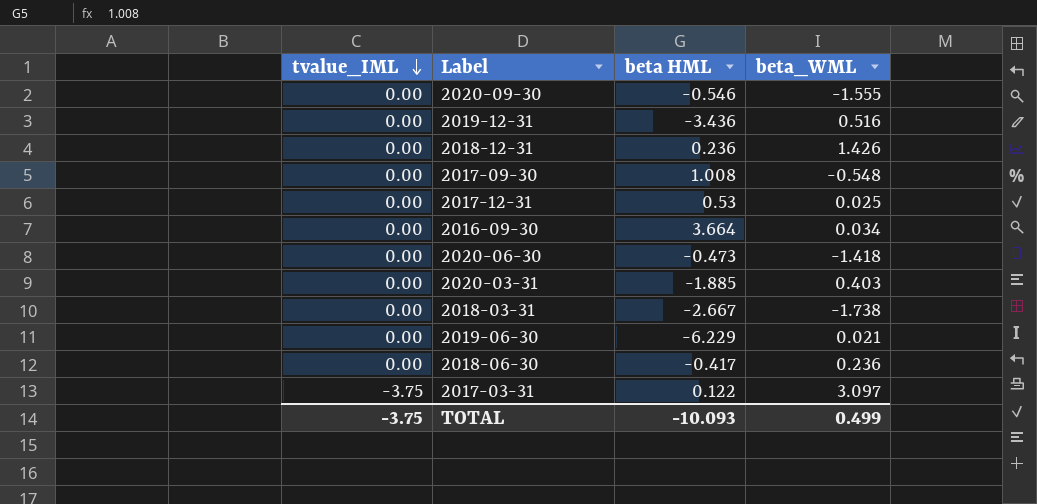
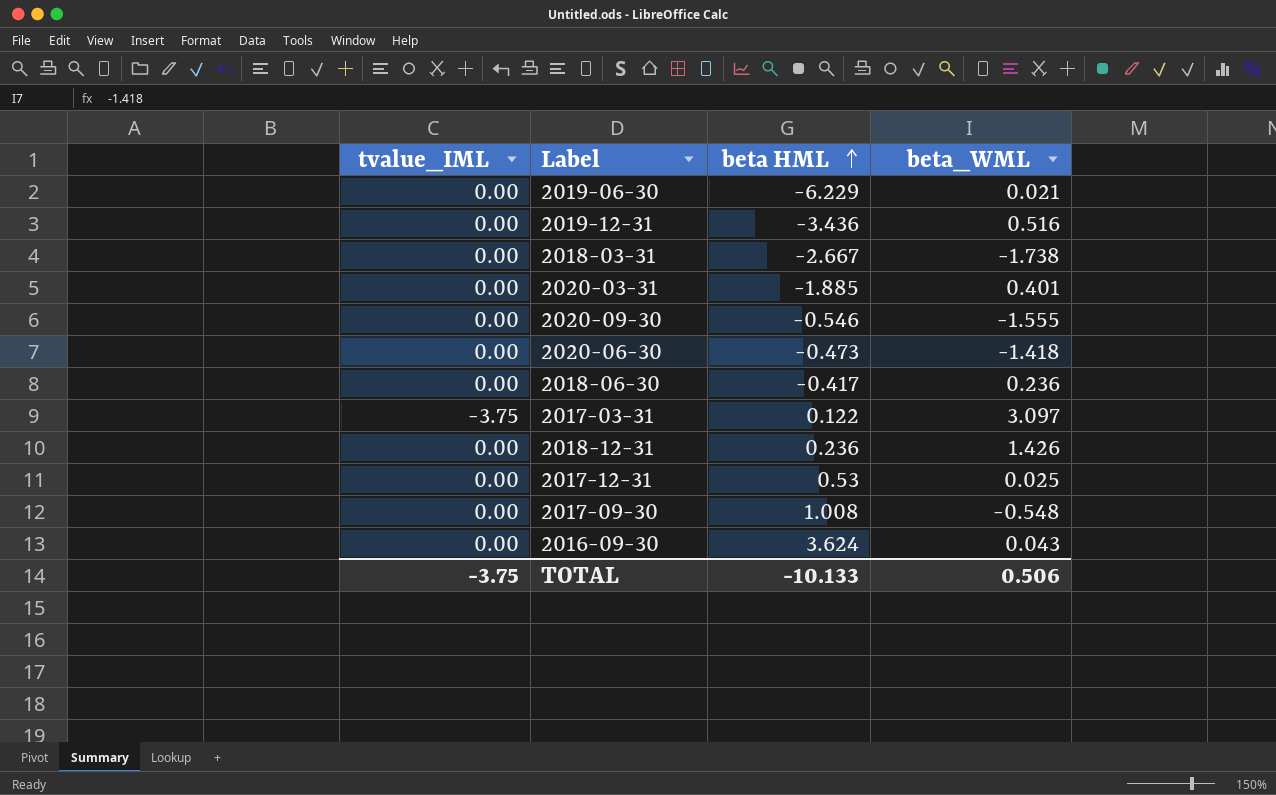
row order: tvalue_IML descending -> beta HML ascending
2020-03-31 | beta_WML: 0.403 -> 0.401
2016-09-30 | beta HML: 3.664 -> 3.624
2016-09-30 | beta_WML: 0.034 -> 0.043
TOTAL | beta HML: -10.093 -> -10.133
TOTAL | beta_WML: 0.499 -> 0.506

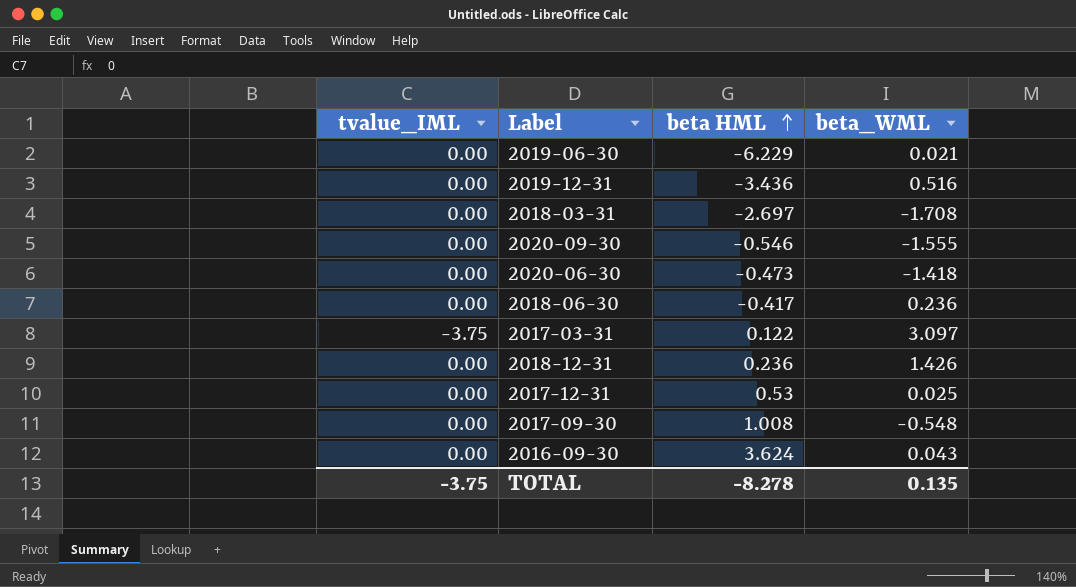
row 2020-03-31: 0.00 | -1.885 | 0.401 -> none
2018-03-31 | beta HML: -2.667 -> -2.697
2018-03-31 | beta_WML: -1.738 -> -1.708
TOTAL | beta HML: -10.133 -> -8.278
TOTAL | beta_WML: 0.506 -> 0.135

